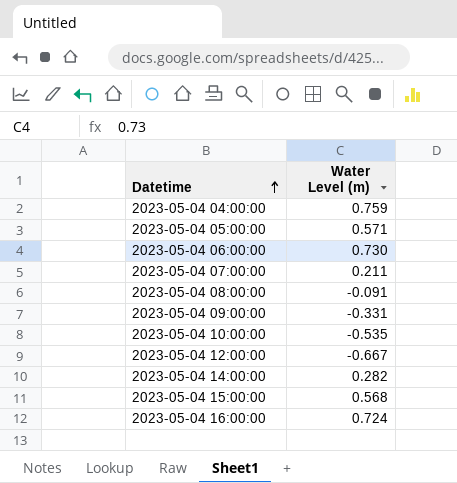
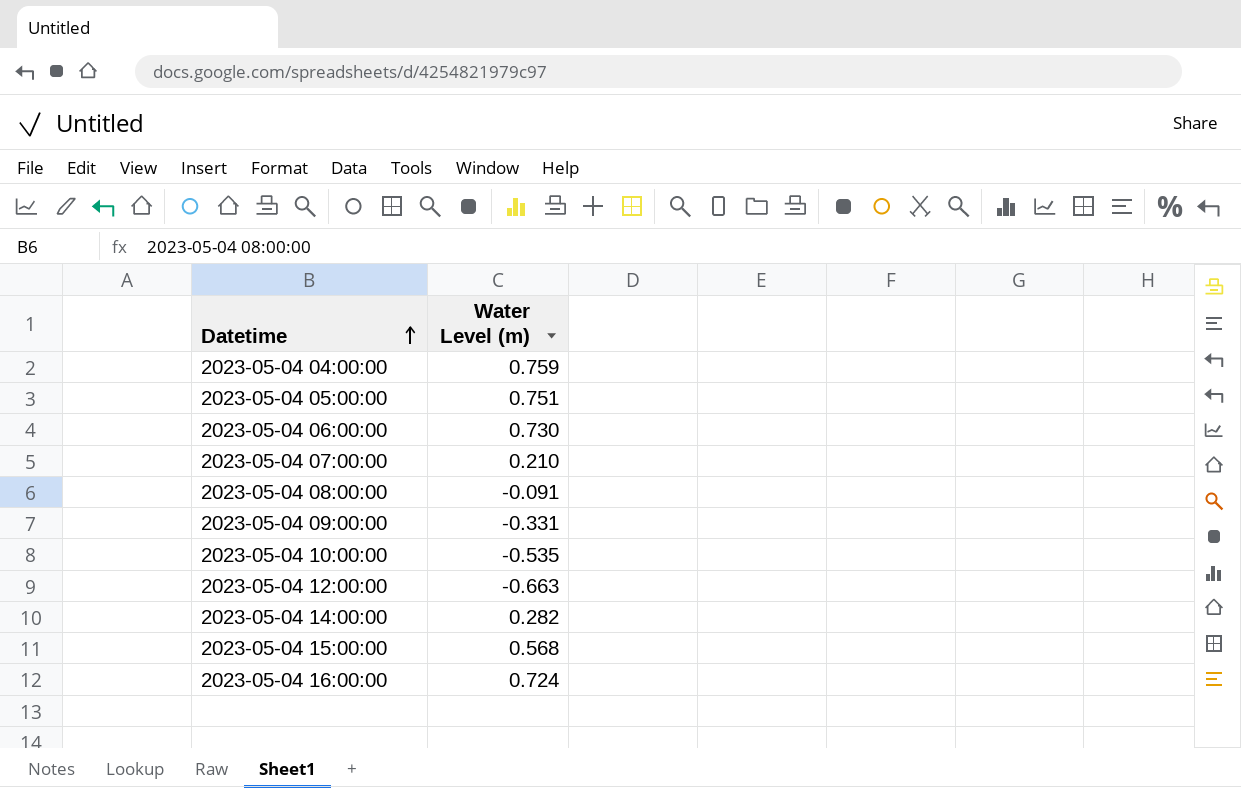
2023-05-04 05:00:00 | Water Level (m): 0.571 -> 0.751
2023-05-04 07:00:00 | Water Level (m): 0.211 -> 0.210
2023-05-04 12:00:00 | Water Level (m): -0.667 -> -0.663

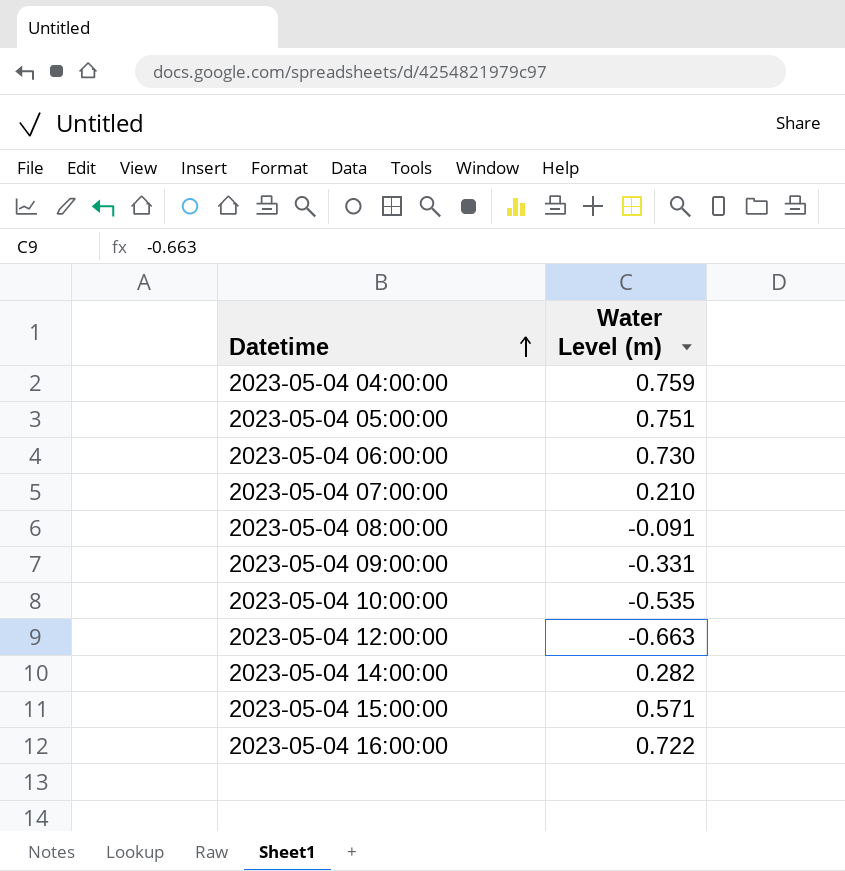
2023-05-04 15:00:00 | Water Level (m): 0.568 -> 0.571
2023-05-04 16:00:00 | Water Level (m): 0.724 -> 0.722

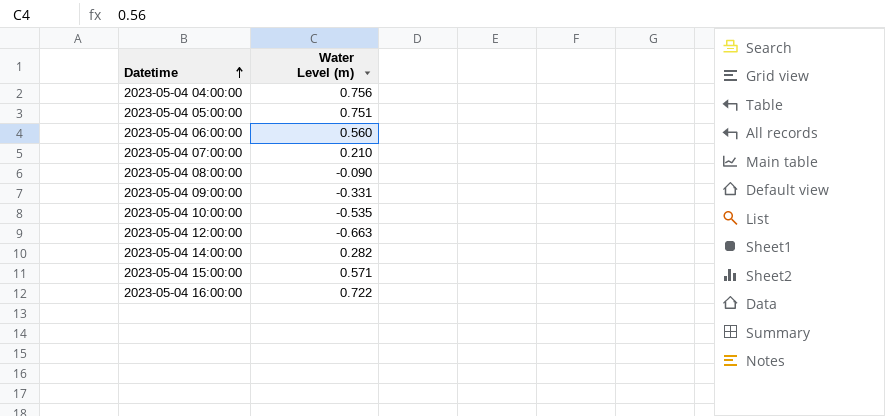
2023-05-04 04:00:00 | Water Level (m): 0.759 -> 0.756
2023-05-04 06:00:00 | Water Level (m): 0.730 -> 0.560
2023-05-04 08:00:00 | Water Level (m): -0.091 -> -0.090

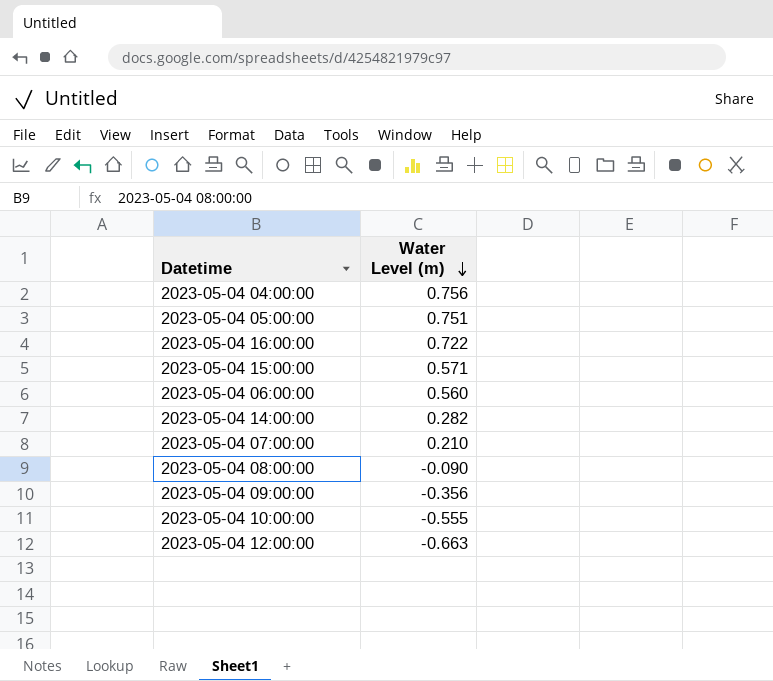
row order: Datetime ascending -> Water Level (m) descending
2023-05-04 09:00:00 | Water Level (m): -0.331 -> -0.356
2023-05-04 10:00:00 | Water Level (m): -0.535 -> -0.555

